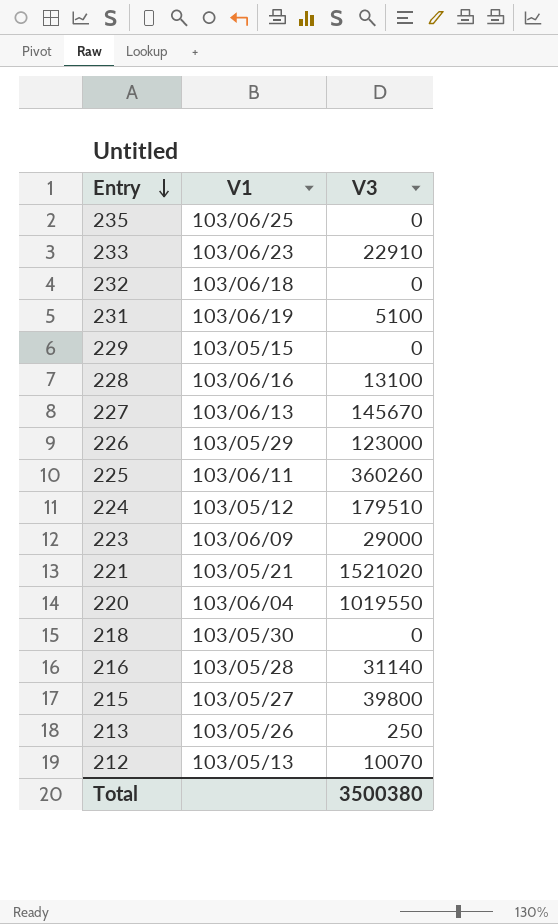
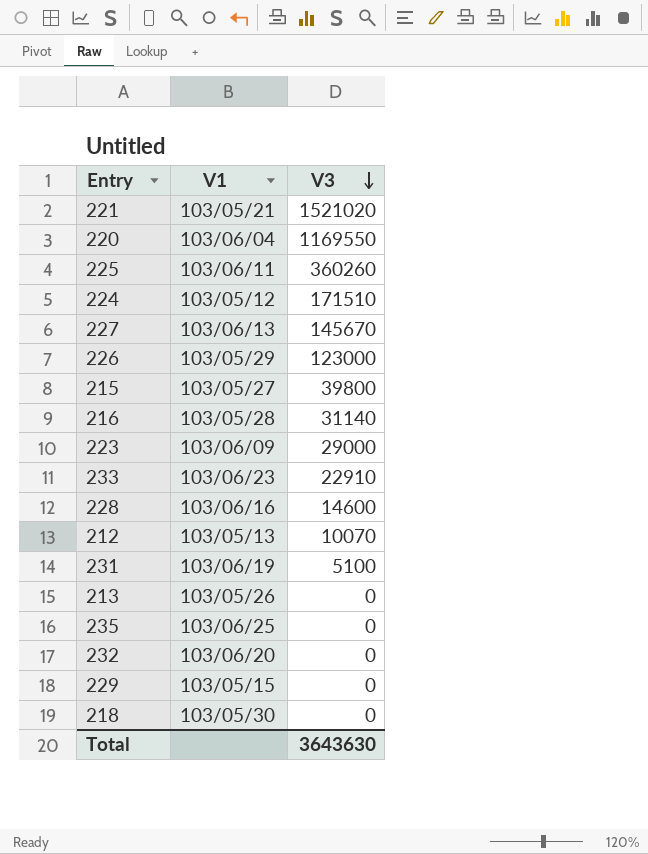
row order: Entry descending -> V3 descending
220 | V3: 1019550 -> 1169550
224 | V3: 179510 -> 171510
228 | V3: 13100 -> 14600
213 | V3: 250 -> 0
232 | V1: 103/06/18 -> 103/06/20
Total | V3: 3500380 -> 3643630

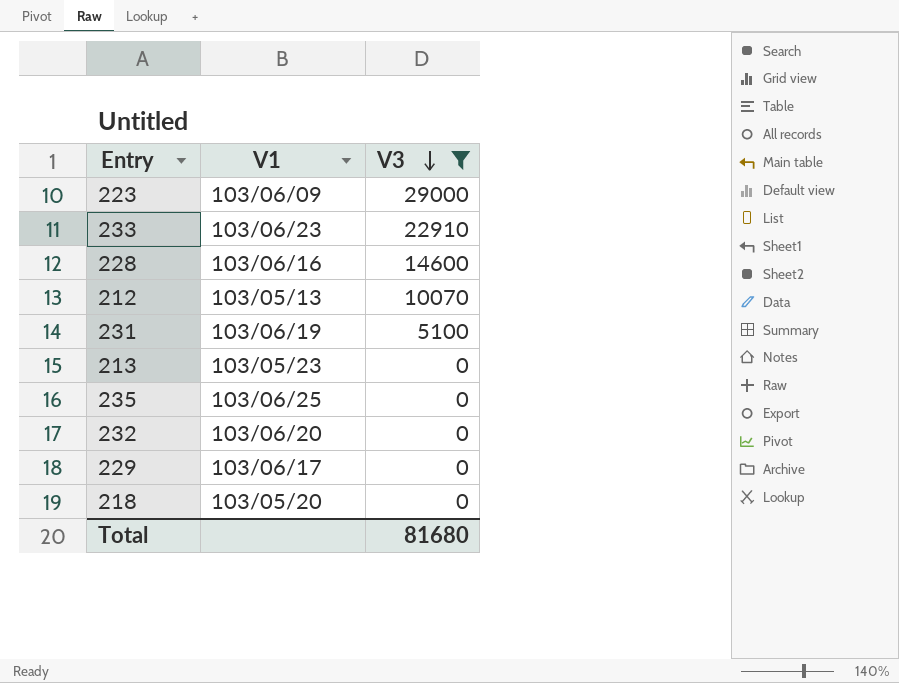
filter: none -> V3 <= 29000
213 | V1: 103/05/26 -> 103/05/23
229 | V1: 103/05/15 -> 103/06/17
218 | V1: 103/05/30 -> 103/05/20
Total | V3: 3643630 -> 81680

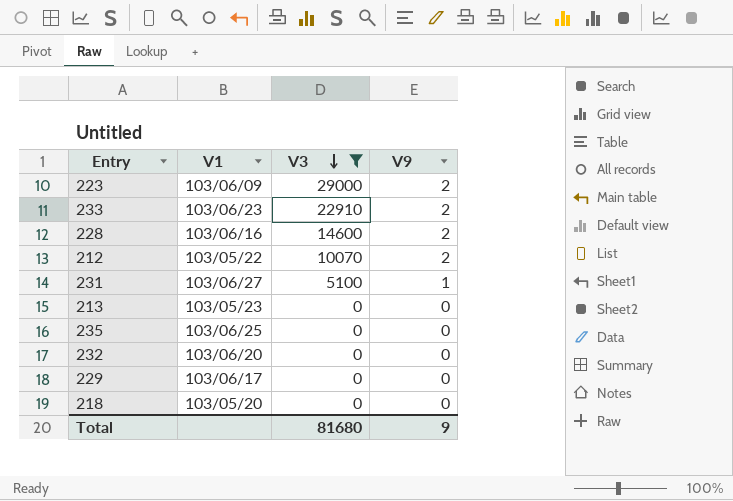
column V9 | position: none -> 4
212 | V1: 103/05/13 -> 103/05/22
231 | V1: 103/06/19 -> 103/06/27

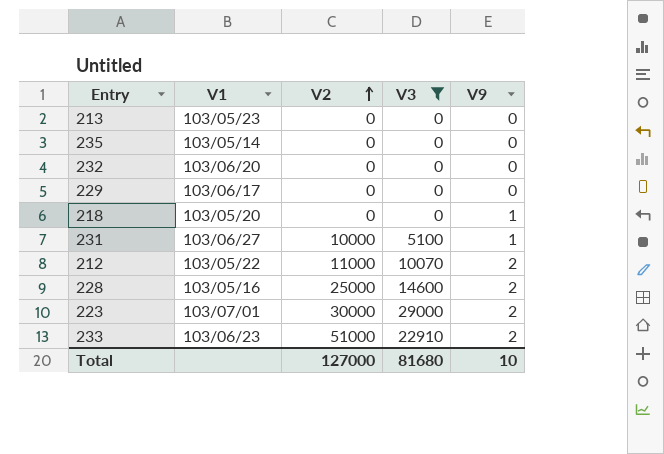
row order: V3 descending -> V2 ascending
column V2 | position: none -> 3
235 | V1: 103/06/25 -> 103/05/14
218 | V9: 0 -> 1
228 | V1: 103/06/16 -> 103/05/16
223 | V1: 103/06/09 -> 103/07/01
Total | V9: 9 -> 10

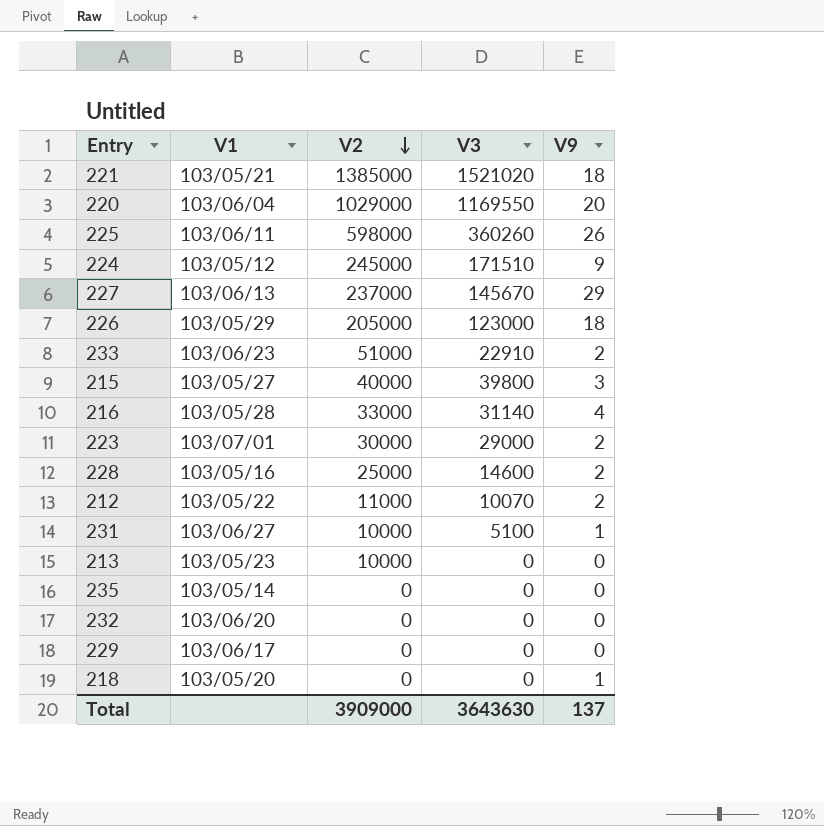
filter: V3 <= 29000 -> none
row order: V2 ascending -> V2 descending
213 | V2: 0 -> 10000
Total | V2: 127000 -> 3909000
Total | V3: 81680 -> 3643630
Total | V9: 10 -> 137

